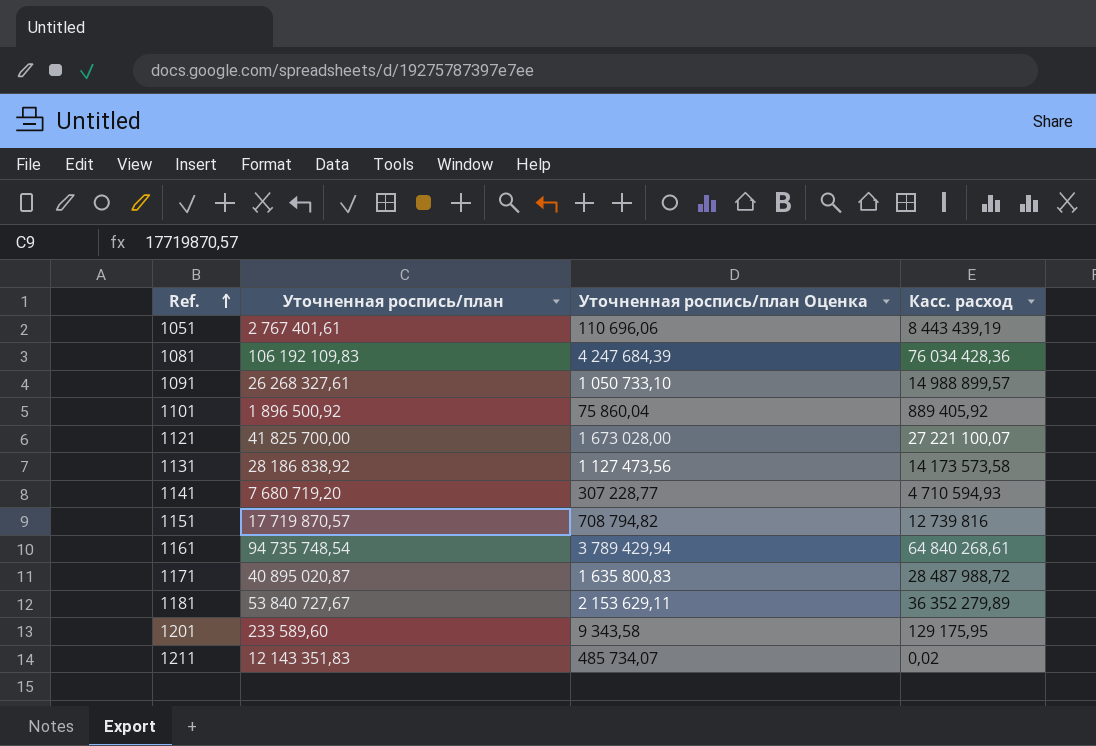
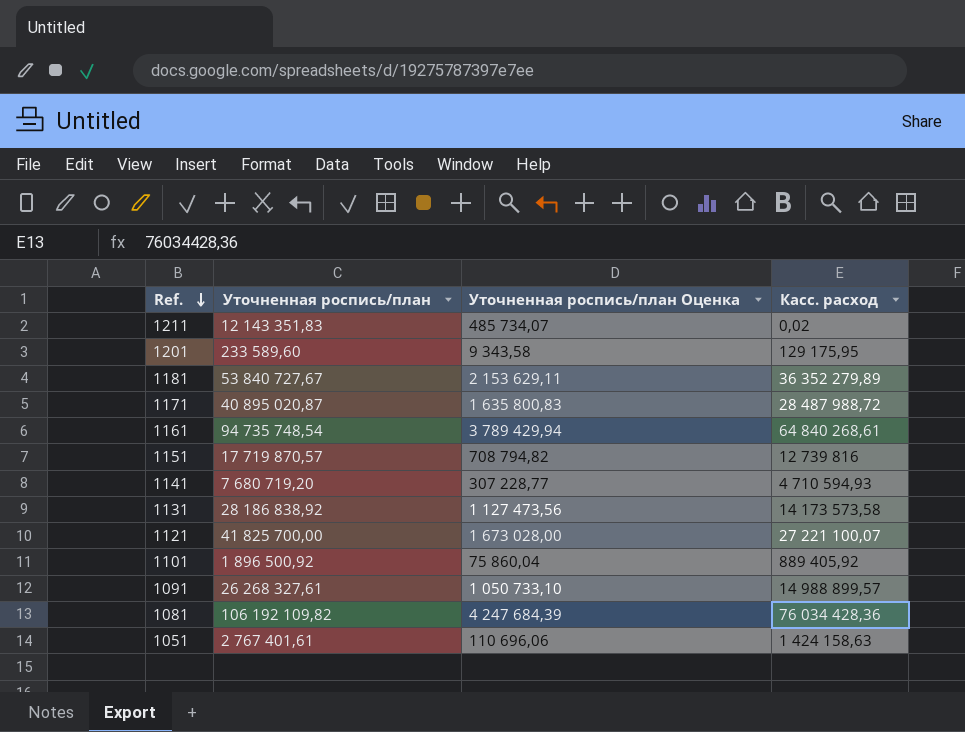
row order: Ref. ascending -> Ref. descending
1081 | Уточненная роспись/план: 106 192 109,83 -> 106 192 109,82
1051 | Касс. расход: 8 443 439,19 -> 1 424 158,63

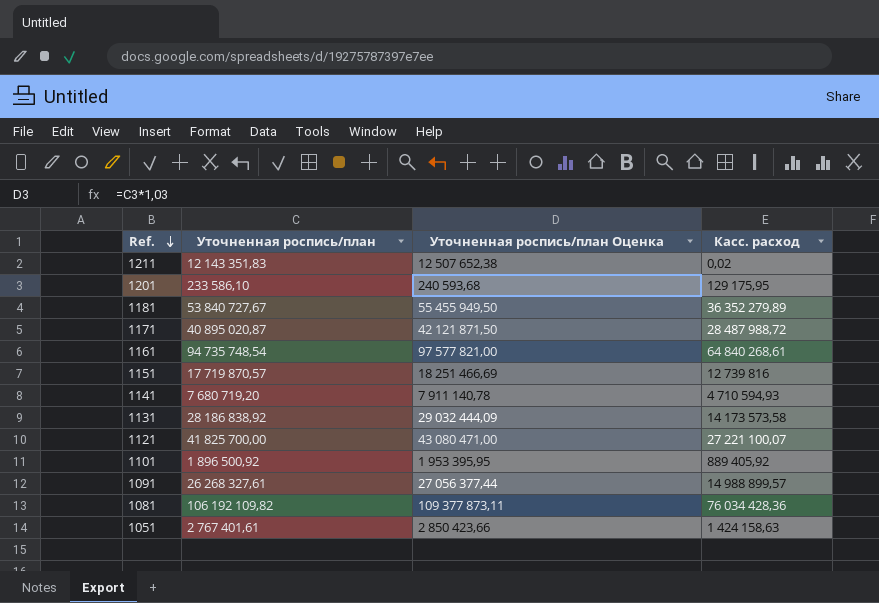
column Уточненная роспись/план Оценка | formula: [Уточненная роспись/план] * 0,04 -> [Уточненная роспись/план] * 1,03
1201 | Уточненная роспись/план: 233 589,60 -> 233 586,10

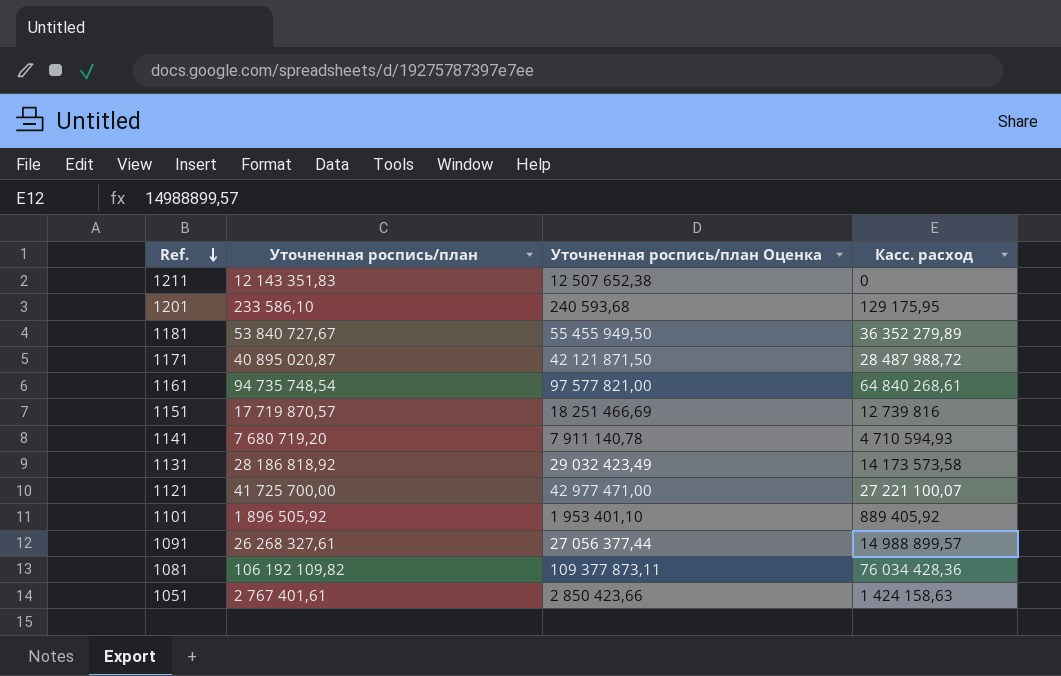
1211 | Касс. расход: 0,02 -> 0
1131 | Уточненная роспись/план: 28 186 838,92 -> 28 186 818,92
1131 | Уточненная роспись/план Оценка: 29 032 444,09 -> 29 032 423,49
1121 | Уточненная роспись/план: 41 825 700,00 -> 41 725 700,00
1121 | Уточненная роспись/план Оценка: 43 080 471,00 -> 42 977 471,00
1101 | Уточненная роспись/план: 1 896 500,92 -> 1 896 505,92
1101 | Уточненная роспись/план Оценка: 1 953 395,95 -> 1 953 401,10

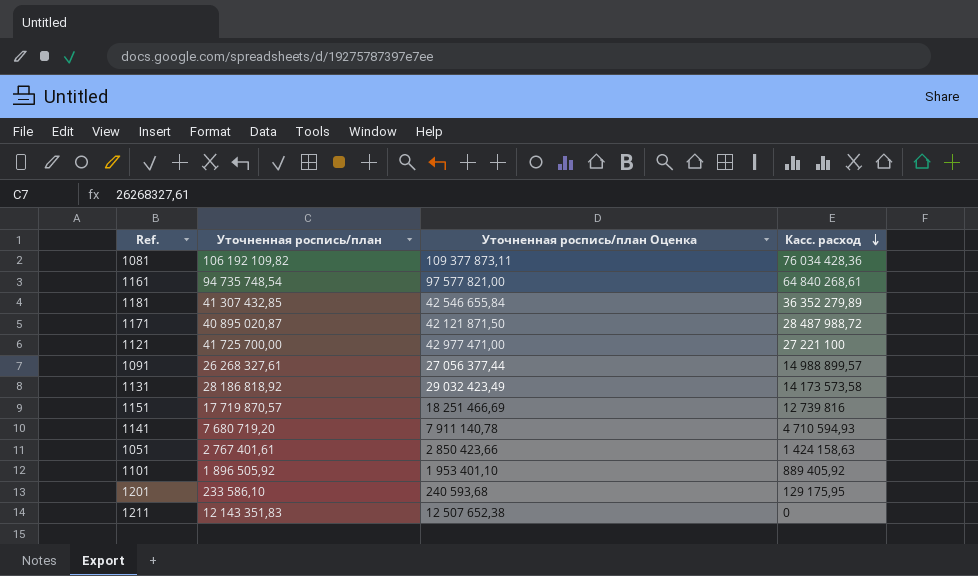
row order: Ref. descending -> Касс. расход descending
1181 | Уточненная роспись/план: 53 840 727,67 -> 41 307 432,85
1181 | Уточненная роспись/план Оценка: 55 455 949,50 -> 42 546 655,84
1121 | Касс. расход: 27 221 100,07 -> 27 221 100

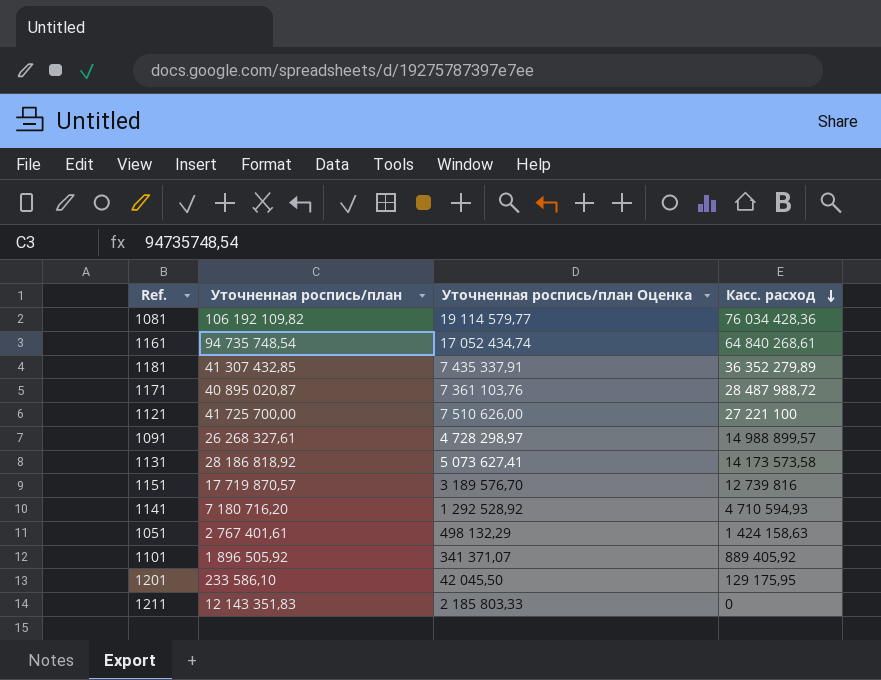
column Уточненная роспись/план Оценка | formula: [Уточненная роспись/план] * 1,03 -> [Уточненная роспись/план] * 0,18
1141 | Уточненная роспись/план: 7 680 719,20 -> 7 180 716,20

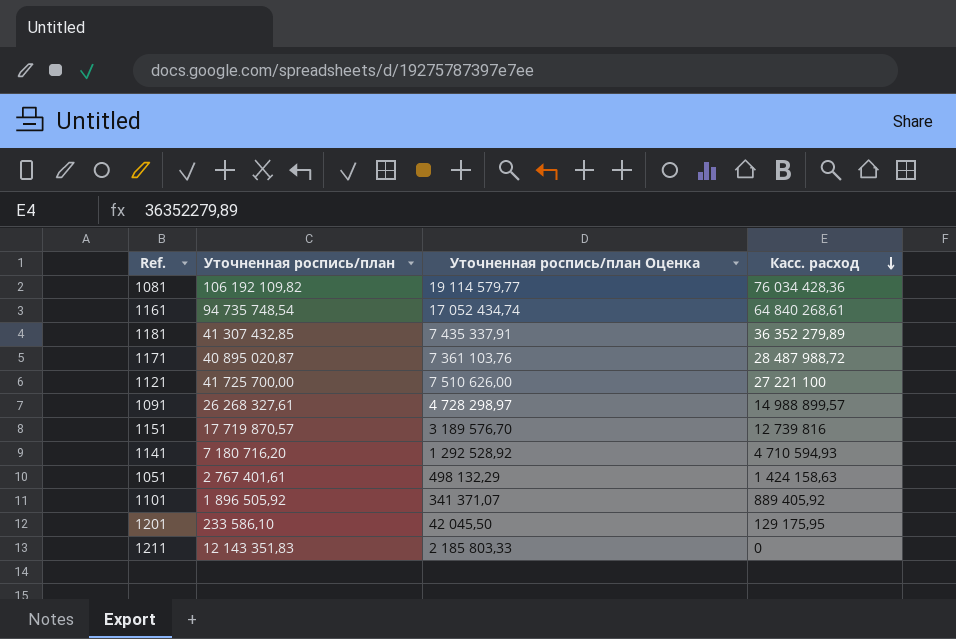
row 1131: 28 186 818,92 | 5 073 627,41 | 14 173 573,58 -> none

